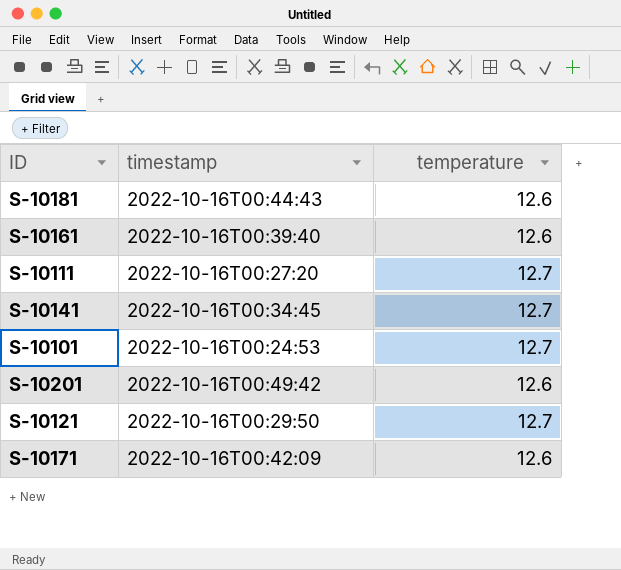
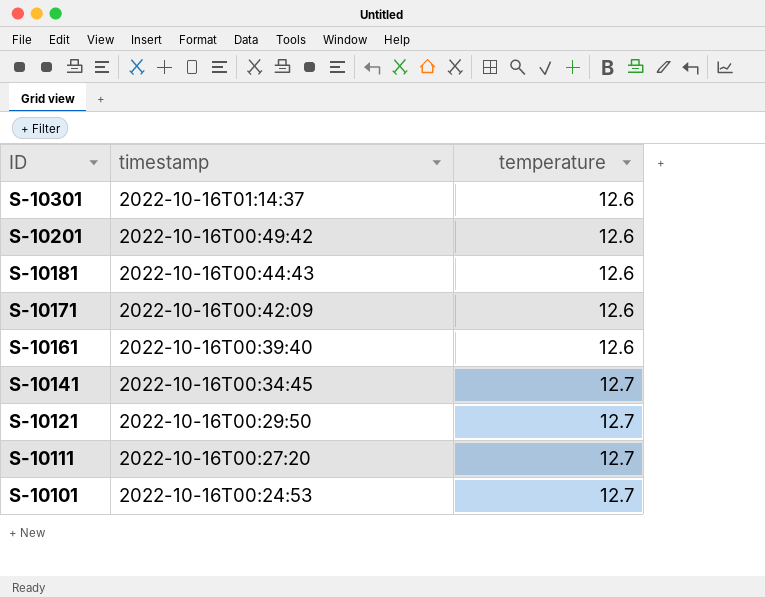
row order: none -> ID descending
row S-10301: none -> 2022-10-16T01:14:37 | 12.6

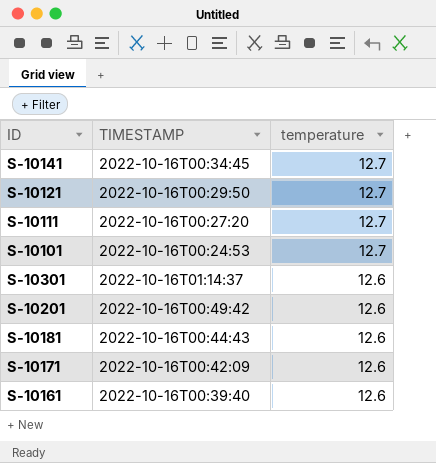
row order: ID descending -> temperature descending
column name: timestamp -> TIMESTAMP

